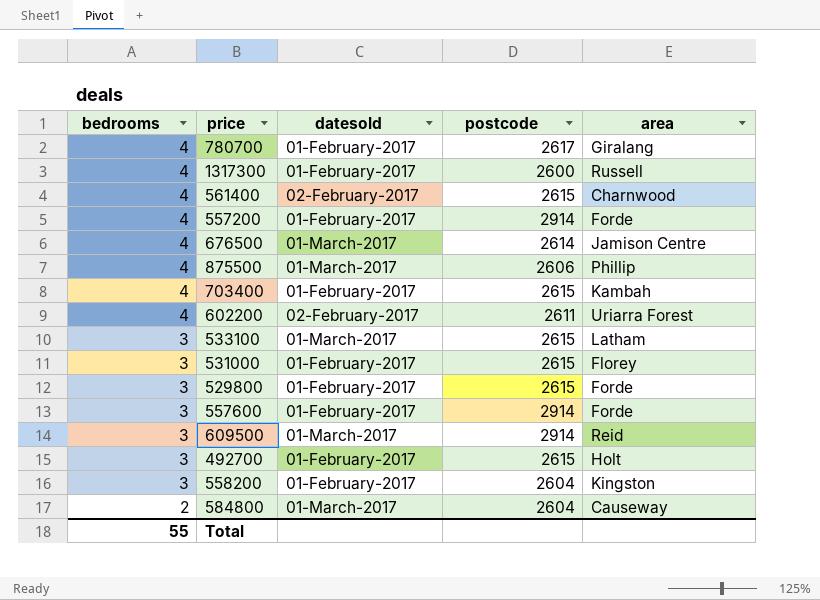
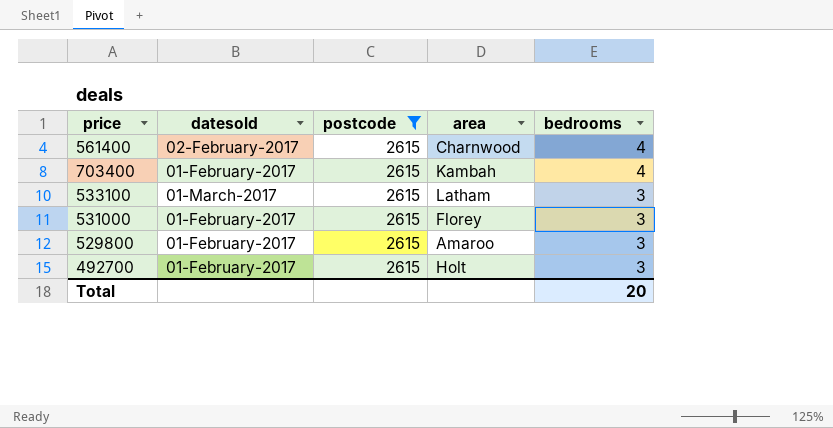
filter: none -> postcode = 2615
column bedrooms | position: 1 -> 5
529800 | area: Forde -> Amaroo
Total | bedrooms: 55 -> 20

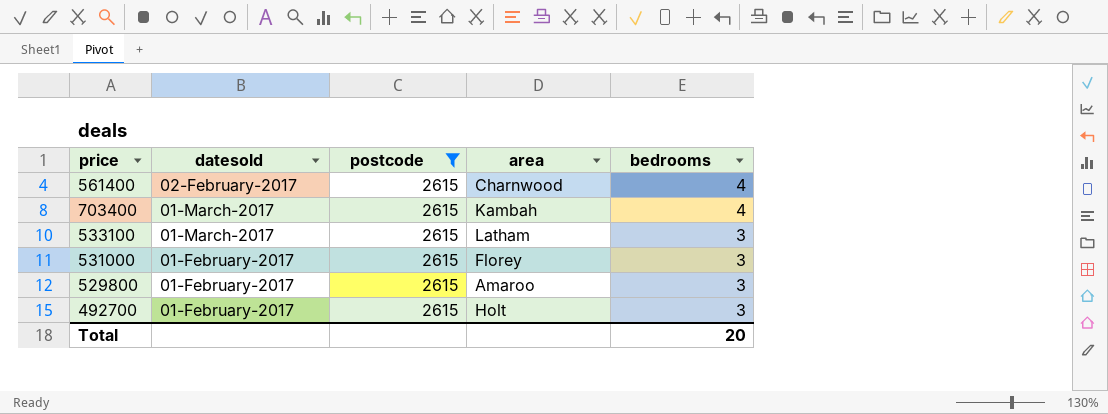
703400 | datesold: 01-February-2017 -> 01-March-2017

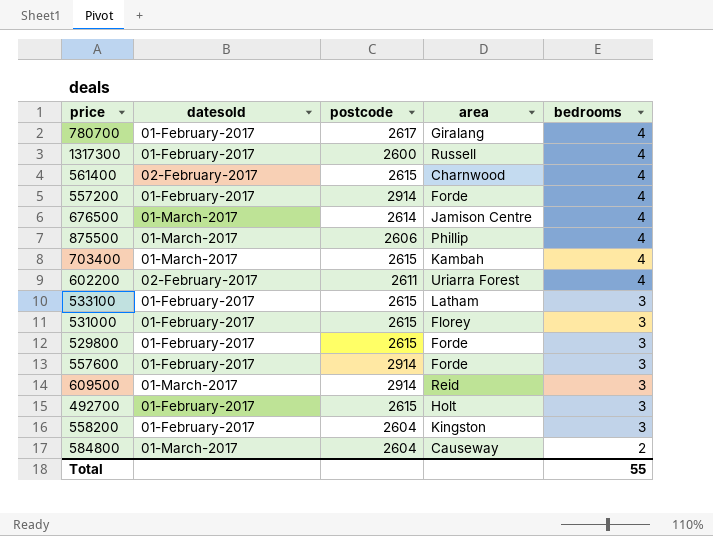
filter: postcode = 2615 -> none
533100 | datesold: 01-March-2017 -> 01-February-2017
529800 | area: Amaroo -> Forde
Total | bedrooms: 20 -> 55

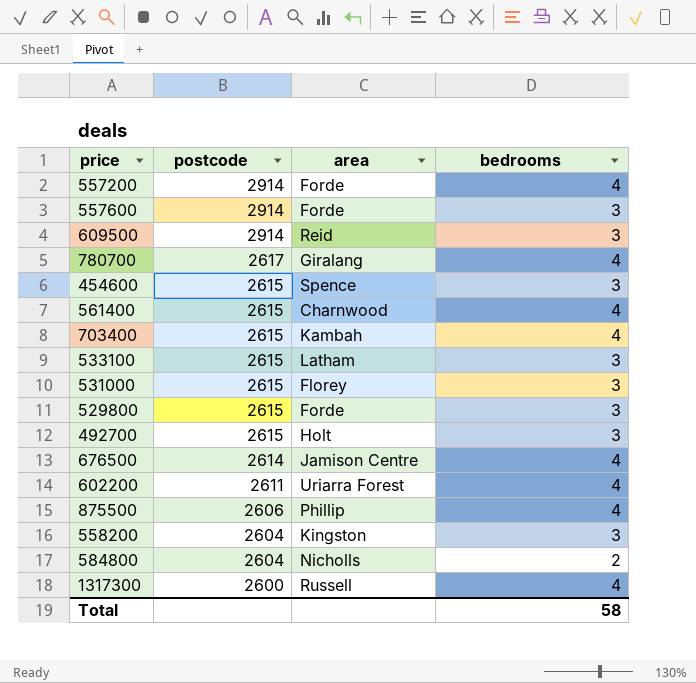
row order: bedrooms descending -> postcode descending
column datesold | position: 2 -> none
row 454600: none -> 2615 | Spence | 3
584800 | area: Causeway -> Nicholls
Total | bedrooms: 55 -> 58

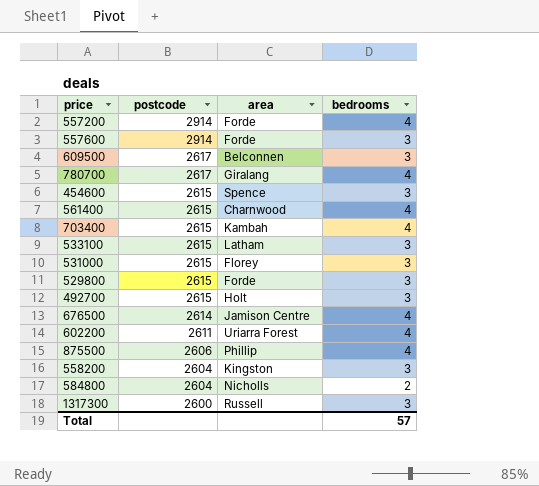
609500 | postcode: 2914 -> 2617
609500 | area: Reid -> Belconnen
1317300 | bedrooms: 4 -> 3
Total | bedrooms: 58 -> 57

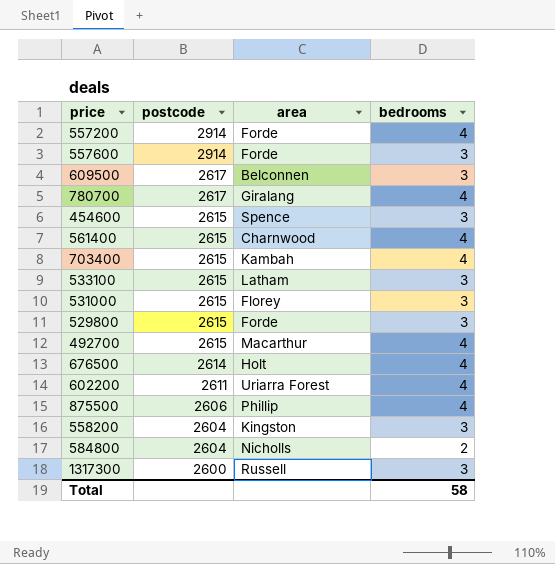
492700 | area: Holt -> Macarthur
492700 | bedrooms: 3 -> 4
676500 | area: Jamison Centre -> Holt
Total | bedrooms: 57 -> 58

